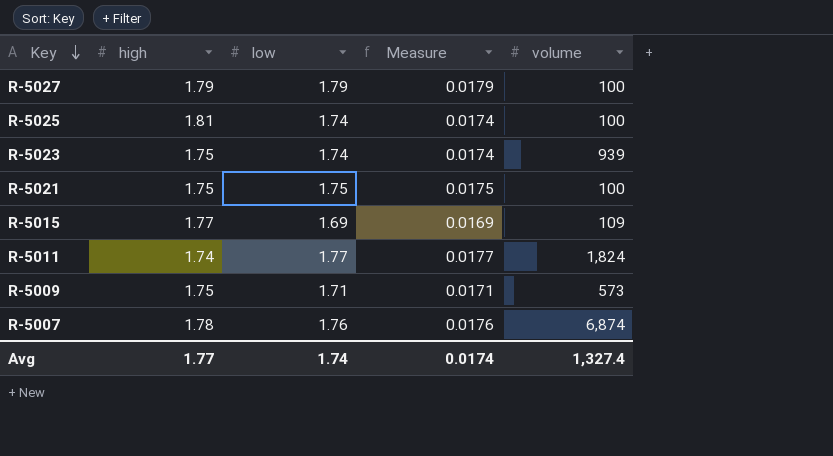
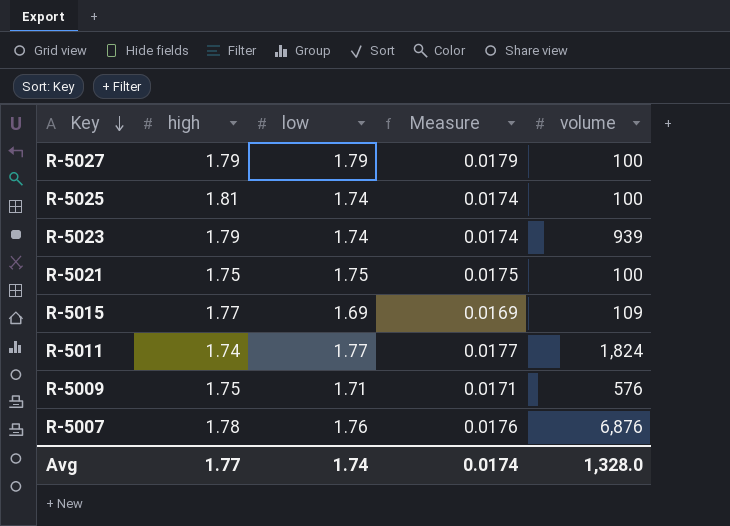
R-5023 | high: 1.75 -> 1.79
R-5009 | volume: 573 -> 576
R-5007 | volume: 6,874 -> 6,876
Avg | volume: 1,327.4 -> 1,328.0

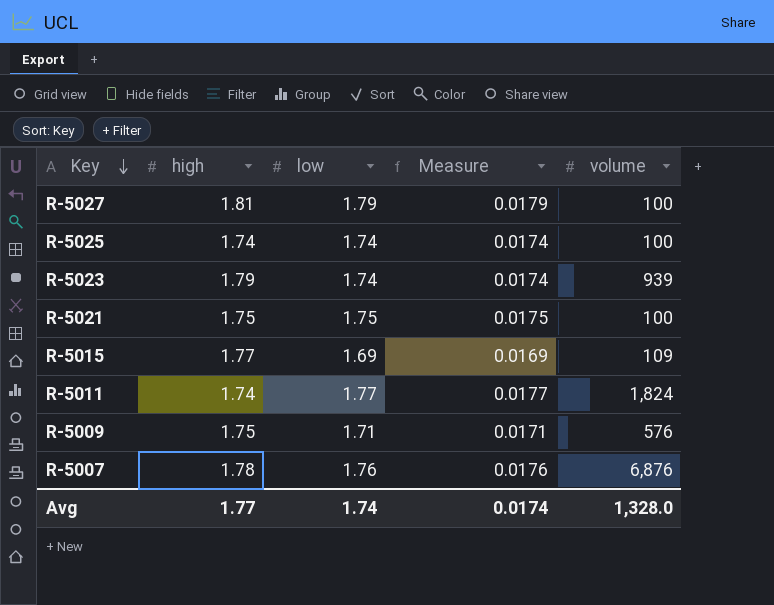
R-5027 | high: 1.79 -> 1.81
R-5025 | high: 1.81 -> 1.74

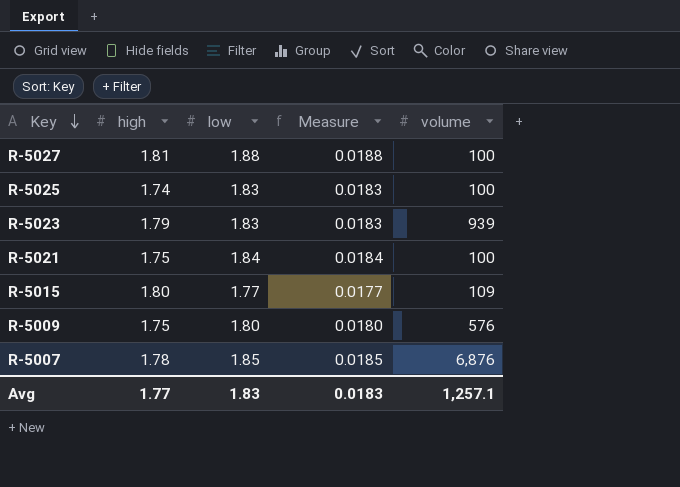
row R-5011: 1.74 | 1.77 | 0.0177 | 1,824 -> none
R-5027 | low: 1.79 -> 1.88
R-5027 | Measure: 0.0179 -> 0.0188
R-5025 | low: 1.74 -> 1.83
R-5025 | Measure: 0.0174 -> 0.0183
R-5023 | low: 1.74 -> 1.83
R-5023 | Measure: 0.0174 -> 0.0183
R-5021 | low: 1.75 -> 1.84
R-5021 | Measure: 0.0175 -> 0.0184
R-5015 | high: 1.77 -> 1.80
R-5015 | low: 1.69 -> 1.77
R-5015 | Measure: 0.0169 -> 0.0177
R-5009 | low: 1.71 -> 1.80
R-5009 | Measure: 0.0171 -> 0.0180
R-5007 | low: 1.76 -> 1.85
R-5007 | Measure: 0.0176 -> 0.0185
Avg | low: 1.74 -> 1.83
Avg | Measure: 0.0174 -> 0.0183
Avg | volume: 1,328.0 -> 1,257.1

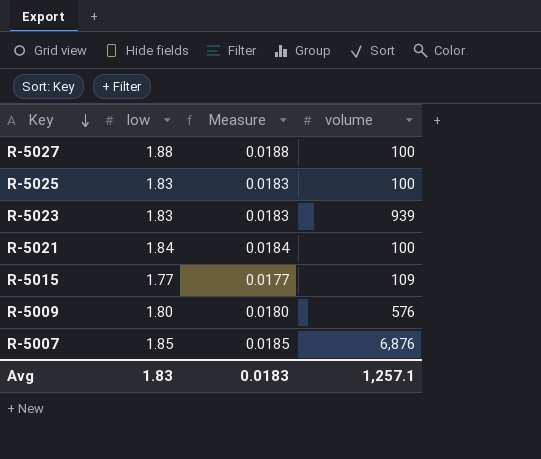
column high | position: 2 -> none

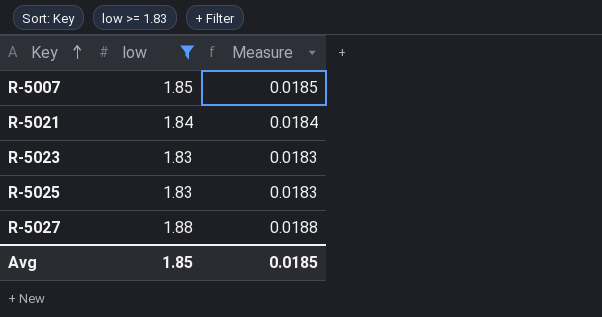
filter: none -> low >= 1.83
row order: Key descending -> Key ascending
column volume | position: 4 -> none
Avg | low: 1.83 -> 1.85
Avg | Measure: 0.0183 -> 0.0185

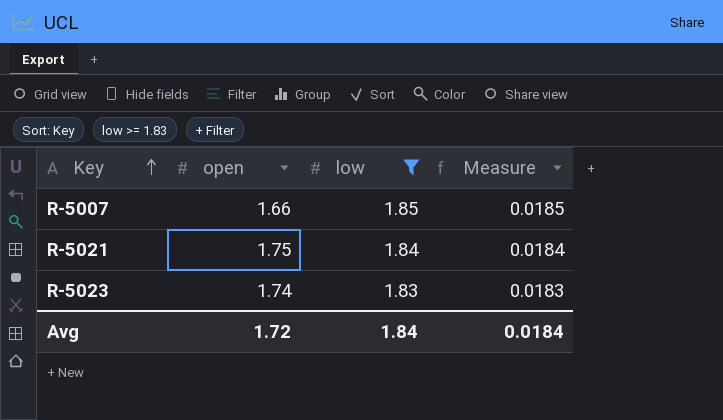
column open | position: none -> 2
row R-5025: 1.83 | 0.0183 -> none
row R-5027: 1.88 | 0.0188 -> none
Avg | low: 1.85 -> 1.84
Avg | Measure: 0.0185 -> 0.0184

